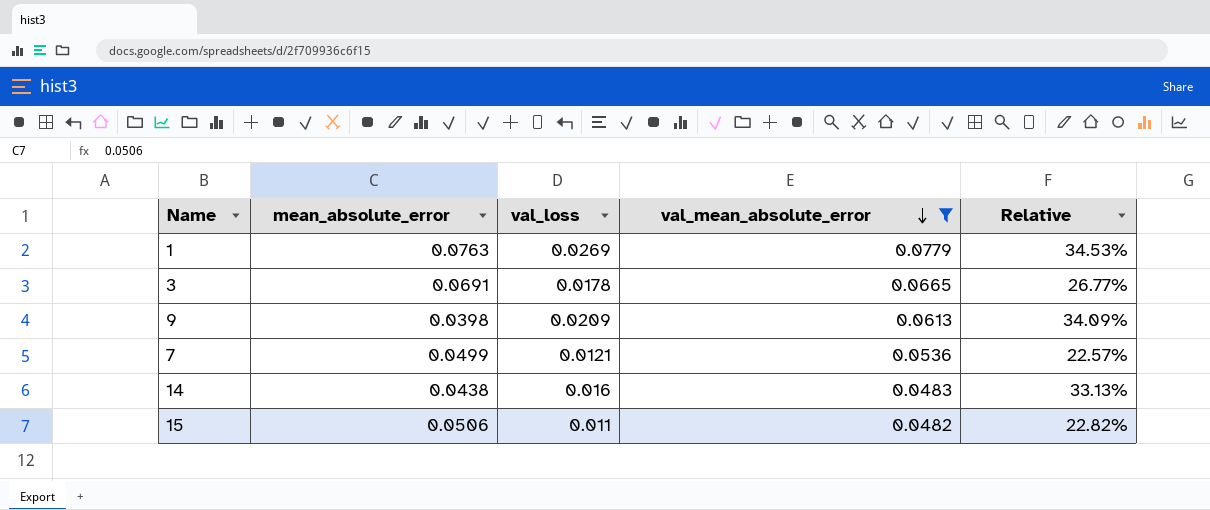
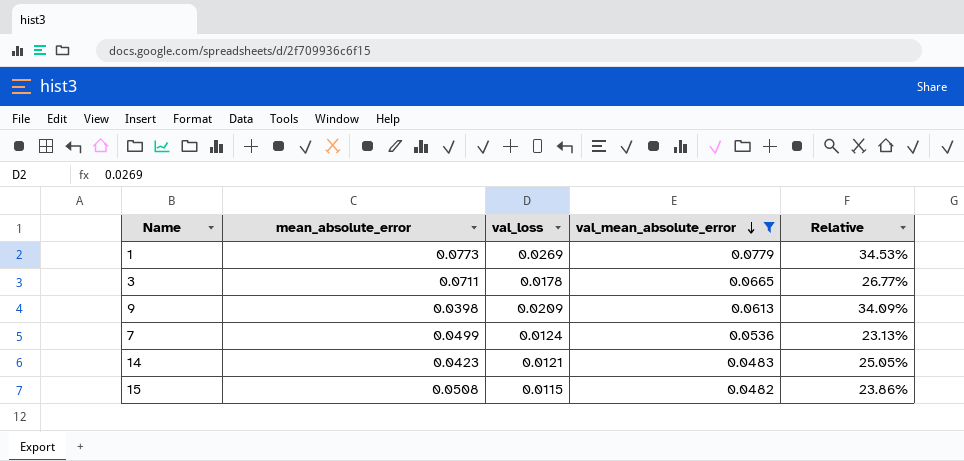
1 | mean_absolute_error: 0.0763 -> 0.0773
3 | mean_absolute_error: 0.0691 -> 0.0711
7 | val_loss: 0.0121 -> 0.0124
7 | Relative: 22.57% -> 23.13%
14 | mean_absolute_error: 0.0438 -> 0.0423
14 | val_loss: 0.016 -> 0.0121
14 | Relative: 33.13% -> 25.05%
15 | mean_absolute_error: 0.0506 -> 0.0508
15 | val_loss: 0.011 -> 0.0115
15 | Relative: 22.82% -> 23.86%

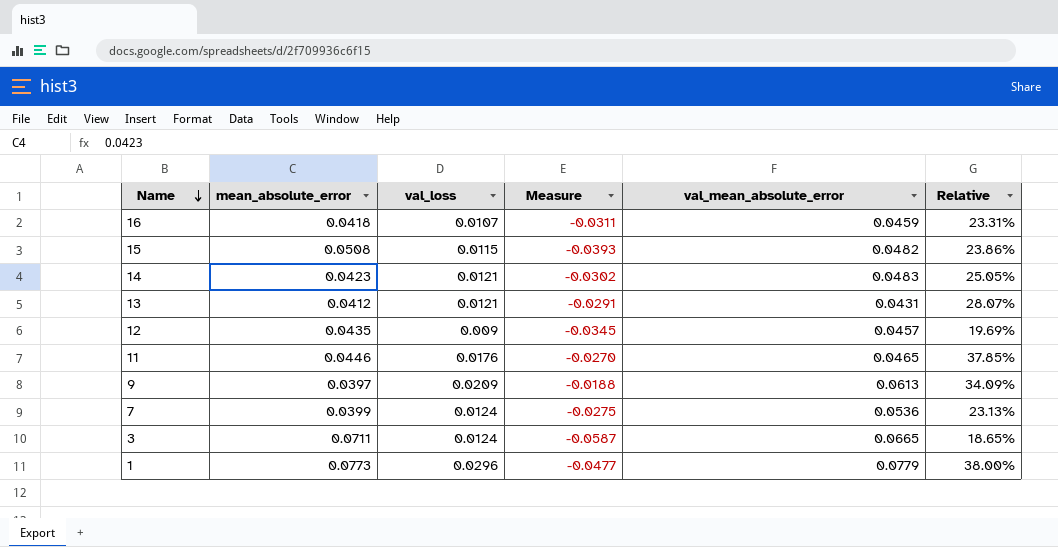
filter: val_mean_absolute_error >= 0.0482 -> none
row order: val_mean_absolute_error descending -> Name descending
column Measure | formula: none -> [val_loss] - [mean_absolute_error]
9 | mean_absolute_error: 0.0398 -> 0.0397
7 | mean_absolute_error: 0.0499 -> 0.0399
3 | val_loss: 0.0178 -> 0.0124
3 | Relative: 26.77% -> 18.65%
1 | val_loss: 0.0269 -> 0.0296
1 | Relative: 34.53% -> 38.00%

